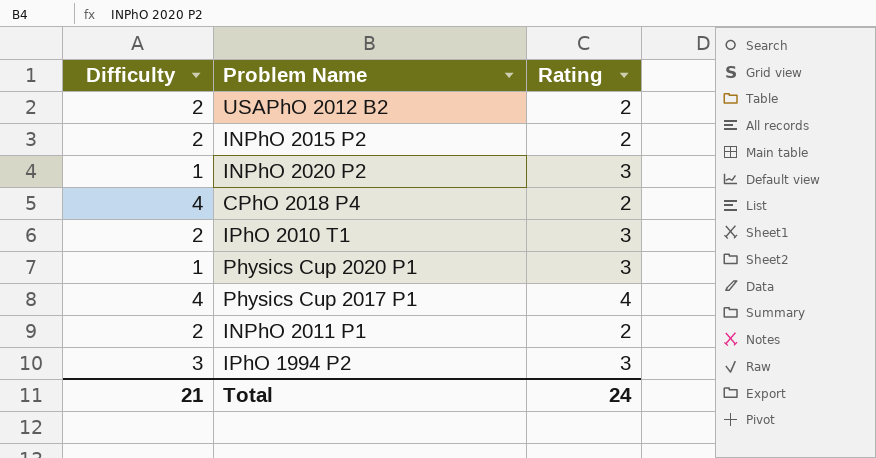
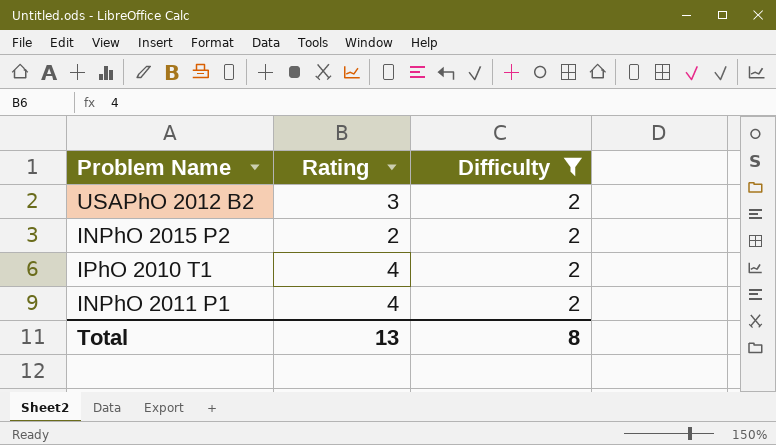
filter: none -> Difficulty = 2
column Difficulty | position: 1 -> 3
USAPhO 2012 B2 | Rating: 2 -> 3
IPhO 2010 T1 | Rating: 3 -> 4
INPhO 2011 P1 | Rating: 2 -> 4
Total | Rating: 24 -> 13
Total | Difficulty: 21 -> 8

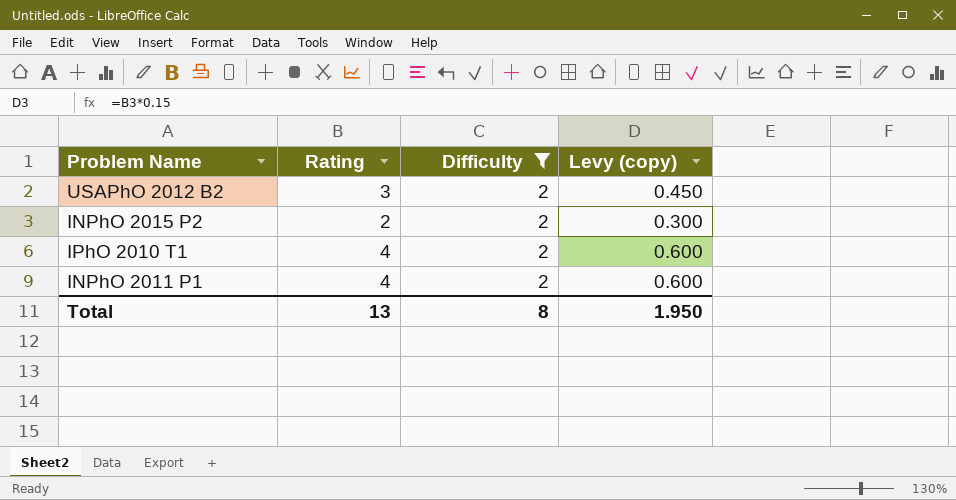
column Levy (copy) | formula: none -> [Rating] * 0.15

